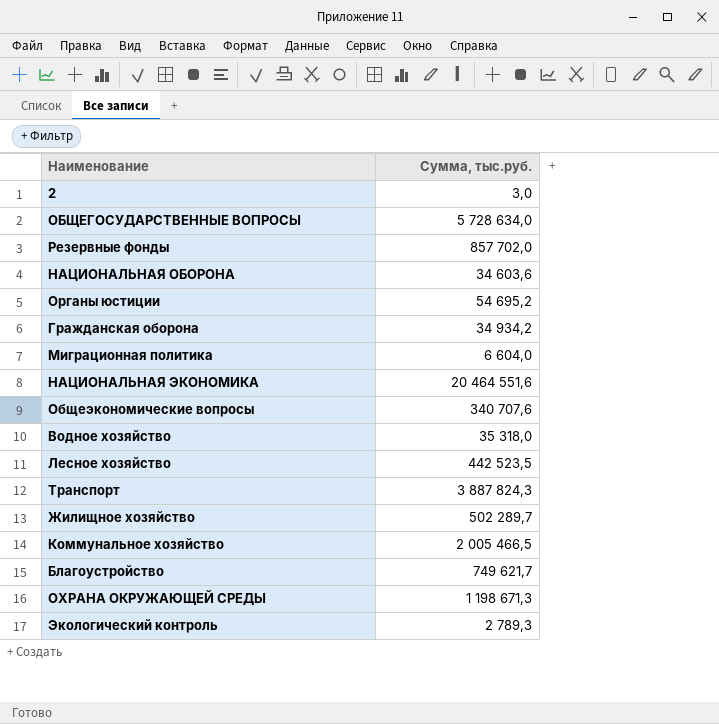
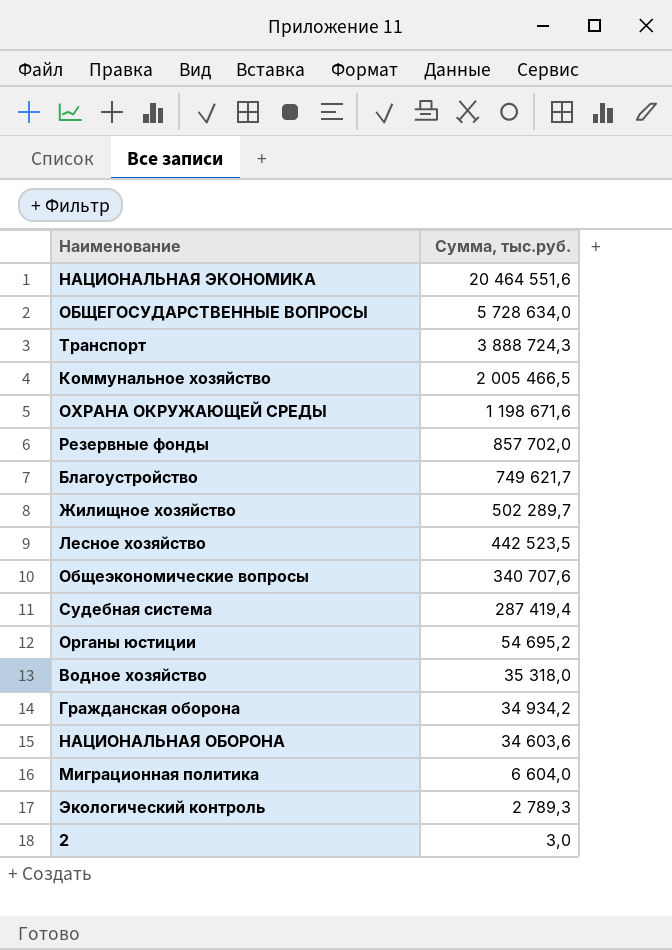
row order: none -> Сумма, тыс.руб. descending
Транспорт | Сумма, тыс.руб.: 3 887 824,3 -> 3 888 724,3
ОХРАНА ОКРУЖАЮЩЕЙ СРЕДЫ | Сумма, тыс.руб.: 1 198 671,3 -> 1 198 671,6
row Судебная система: none -> 287 419,4

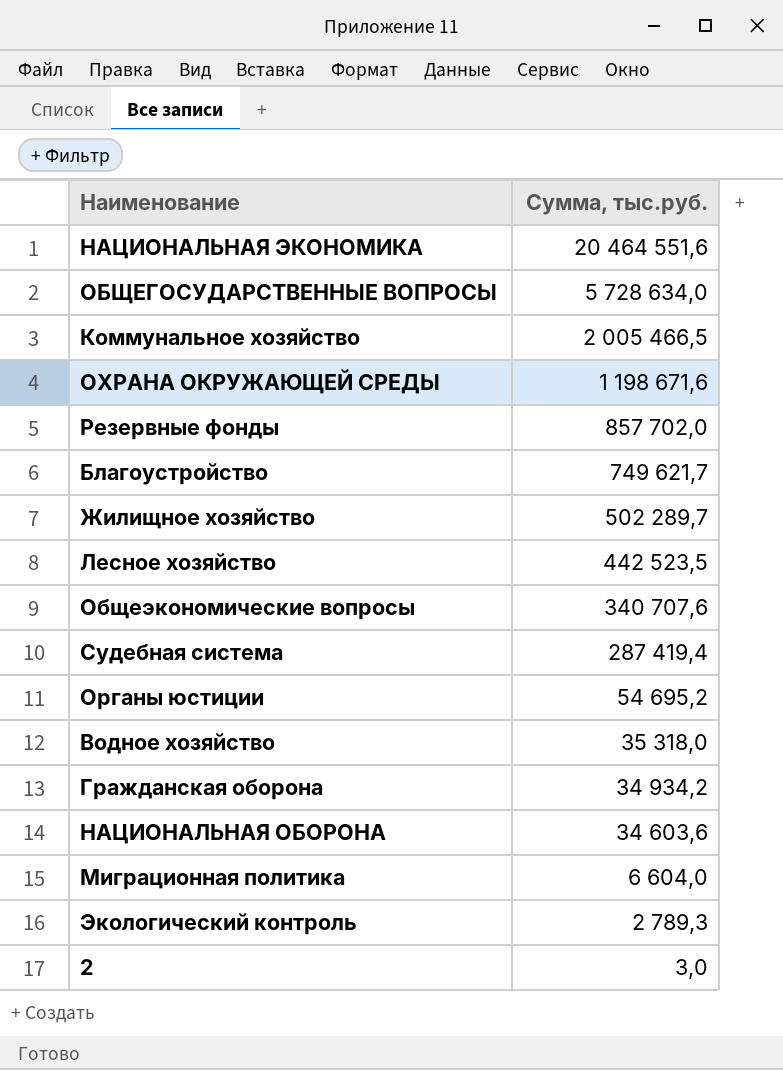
row Транспорт: 3 888 724,3 -> none

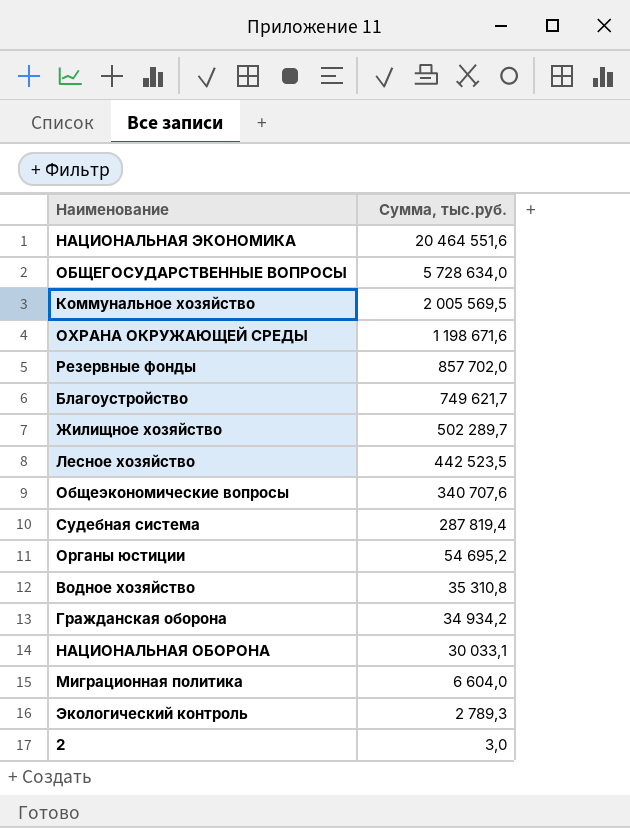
Коммунальное хозяйство | Сумма, тыс.руб.: 2 005 466,5 -> 2 005 569,5
Судебная система | Сумма, тыс.руб.: 287 419,4 -> 287 819,4
Водное хозяйство | Сумма, тыс.руб.: 35 318,0 -> 35 310,8
НАЦИОНАЛЬНАЯ ОБОРОНА | Сумма, тыс.руб.: 34 603,6 -> 30 033,1

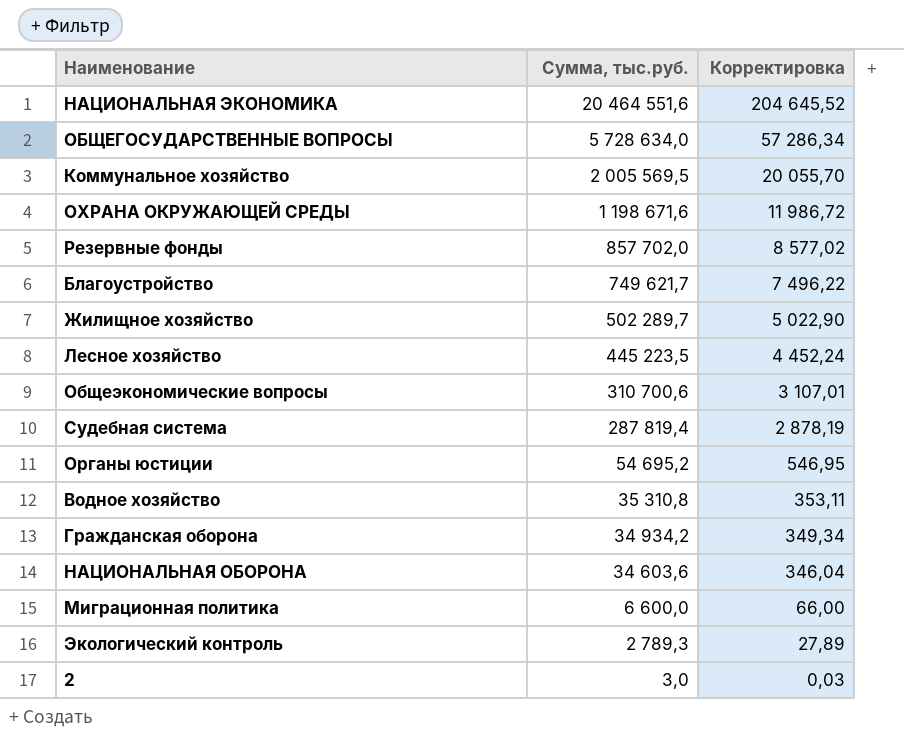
column Корректировка | formula: none -> [Сумма, тыс.руб.] * 0,01
Лесное хозяйство | Сумма, тыс.руб.: 442 523,5 -> 445 223,5
Общеэкономические вопросы | Сумма, тыс.руб.: 340 707,6 -> 310 700,6
НАЦИОНАЛЬНАЯ ОБОРОНА | Сумма, тыс.руб.: 30 033,1 -> 34 603,6
Миграционная политика | Сумма, тыс.руб.: 6 604,0 -> 6 600,0

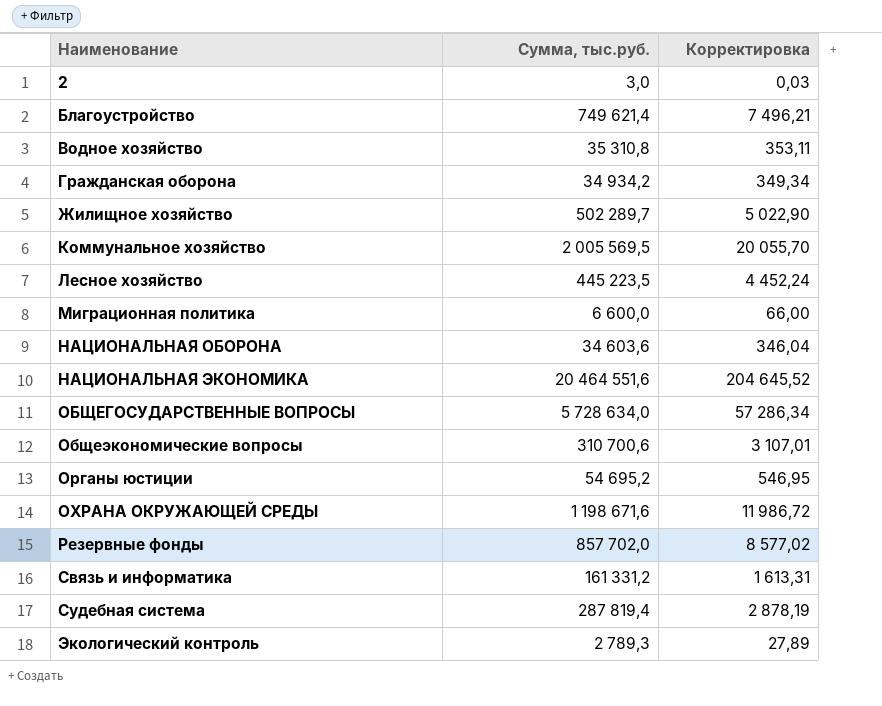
row order: Сумма, тыс.руб. descending -> Наименование ascending
Благоустройство | Сумма, тыс.руб.: 749 621,7 -> 749 621,4
Благоустройство | Корректировка: 7 496,22 -> 7 496,21
row Связь и информатика: none -> 161 331,2 | 1 613,31

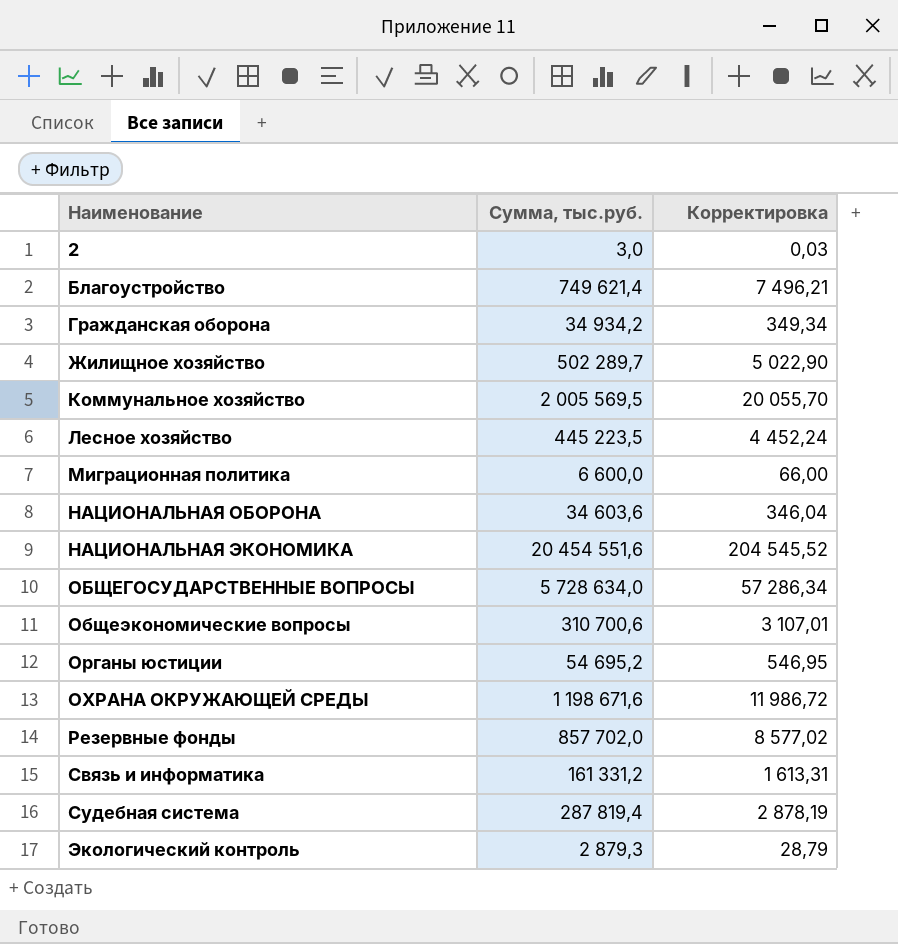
row Водное хозяйство: 35 310,8 | 353,11 -> none
НАЦИОНАЛЬНАЯ ЭКОНОМИКА | Сумма, тыс.руб.: 20 464 551,6 -> 20 454 551,6
НАЦИОНАЛЬНАЯ ЭКОНОМИКА | Корректировка: 204 645,52 -> 204 545,52
Экологический контроль | Сумма, тыс.руб.: 2 789,3 -> 2 879,3
Экологический контроль | Корректировка: 27,89 -> 28,79

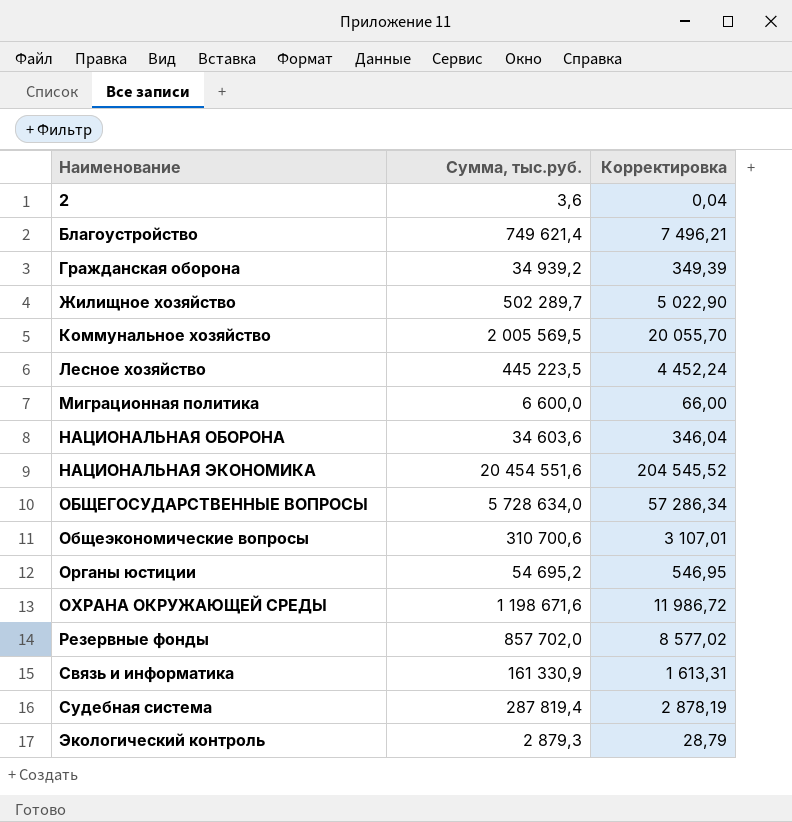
2 | Сумма, тыс.руб.: 3,0 -> 3,6
2 | Корректировка: 0,03 -> 0,04
Гражданская оборона | Сумма, тыс.руб.: 34 934,2 -> 34 939,2
Гражданская оборона | Корректировка: 349,34 -> 349,39
Связь и информатика | Сумма, тыс.руб.: 161 331,2 -> 161 330,9

